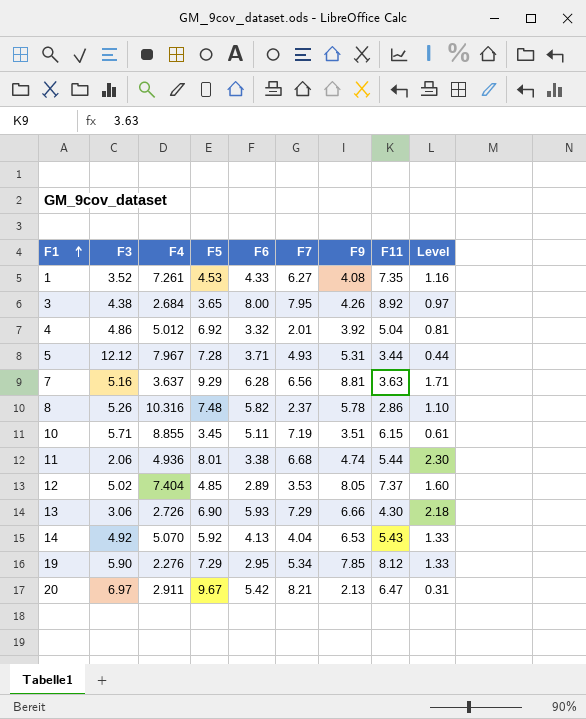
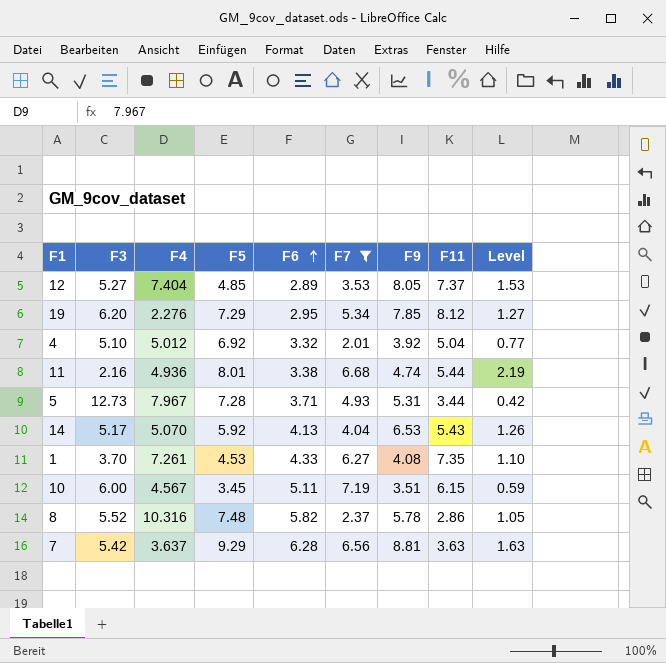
filter: none -> F7 <= 7.19
row order: F1 ascending -> F6 ascending
12 | F3: 5.02 -> 5.27
12 | Level: 1.60 -> 1.53
19 | F3: 5.90 -> 6.20
19 | Level: 1.33 -> 1.27
4 | F3: 4.86 -> 5.10
4 | Level: 0.81 -> 0.77
11 | F3: 2.06 -> 2.16
11 | Level: 2.30 -> 2.19
5 | F3: 12.12 -> 12.73
5 | Level: 0.44 -> 0.42
14 | F3: 4.92 -> 5.17
14 | Level: 1.33 -> 1.26
1 | F3: 3.52 -> 3.70
1 | Level: 1.16 -> 1.10
10 | F3: 5.71 -> 6.00
10 | F4: 8.855 -> 4.567
10 | Level: 0.61 -> 0.59
8 | F3: 5.26 -> 5.52
8 | Level: 1.10 -> 1.05
7 | F3: 5.16 -> 5.42
7 | Level: 1.71 -> 1.63

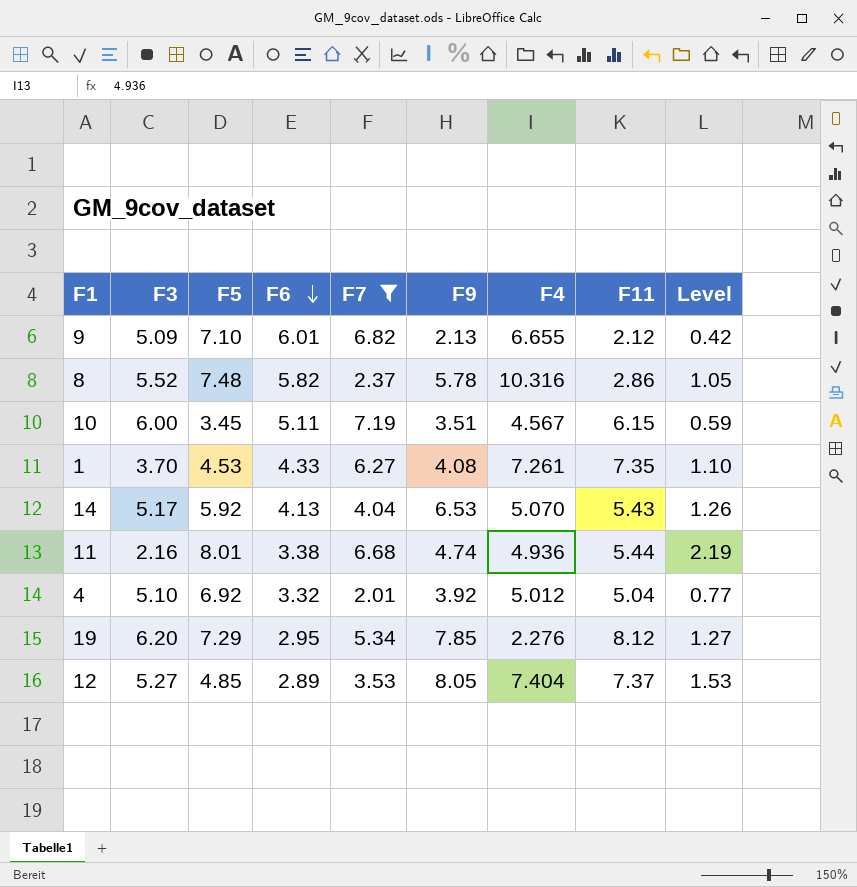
row order: F6 ascending -> F6 descending
column F4 | position: 3 -> 7
row 5: 12.73 | 7.967 | 7.28 | 3.71 | 4.93 | 5.31 | 3.44 | 0.42 -> none
row 7: 5.42 | 3.637 | 9.29 | 6.28 | 6.56 | 8.81 | 3.63 | 1.63 -> none
row 9: none -> 5.09 | 7.10 | 6.01 | 6.82 | 2.13 | 6.655 | 2.12 | 0.42

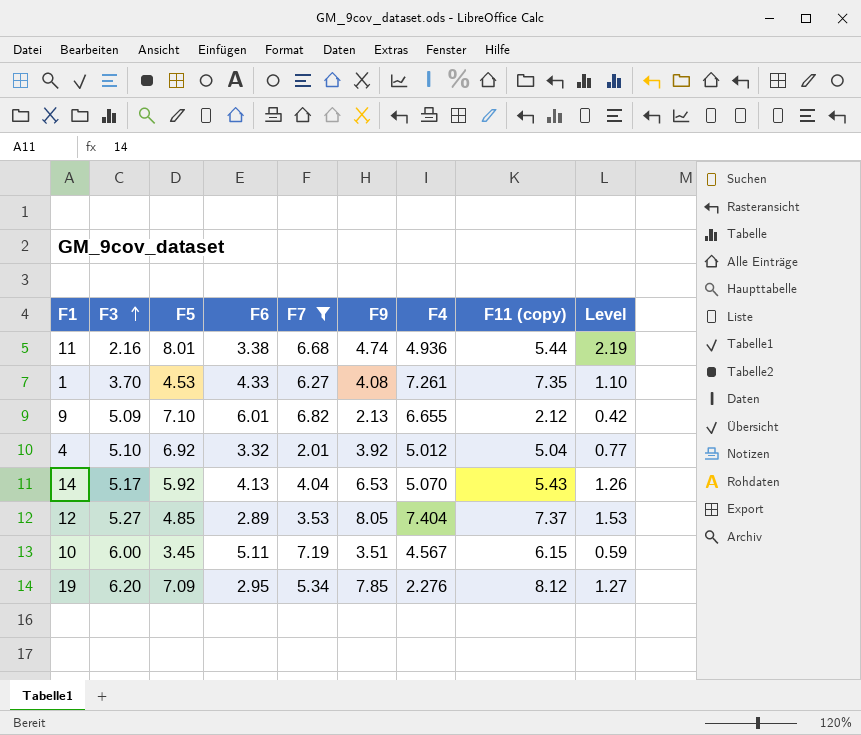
row order: F6 descending -> F3 ascending
column name: F11 -> F11 (copy)
row 8: 5.52 | 7.48 | 5.82 | 2.37 | 5.78 | 10.316 | 2.86 | 1.05 -> none
19 | F5: 7.29 -> 7.09

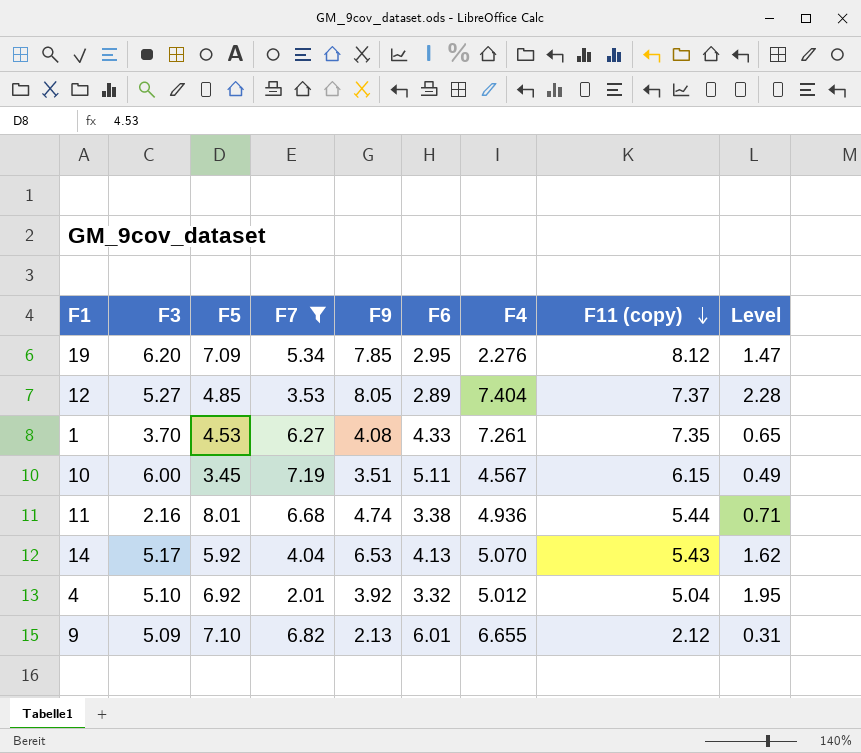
row order: F3 ascending -> F11 (copy) descending
column F6 | position: 4 -> 6
column Level | formula: [F9] / [F3] -> [F9] / [F7]

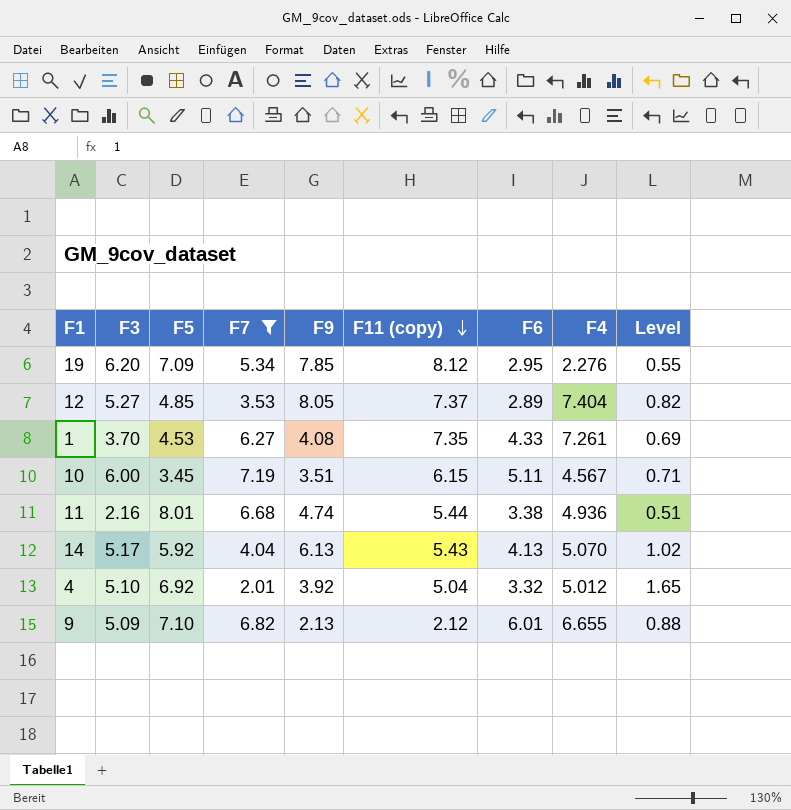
column F11 (copy) | position: 8 -> 6
column Level | formula: [F9] / [F7] -> [F6] / [F7]
14 | F9: 6.53 -> 6.13

